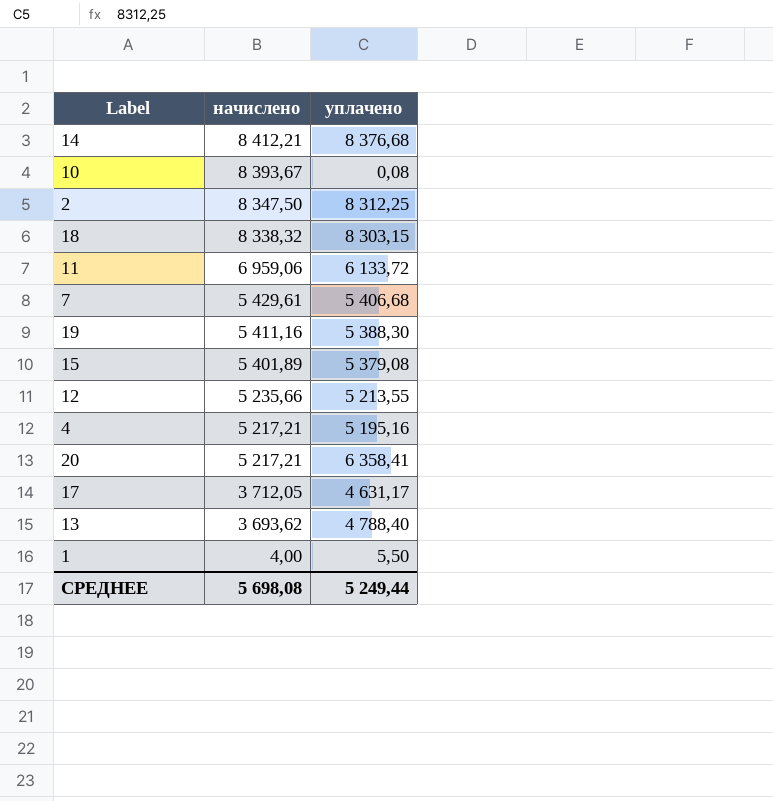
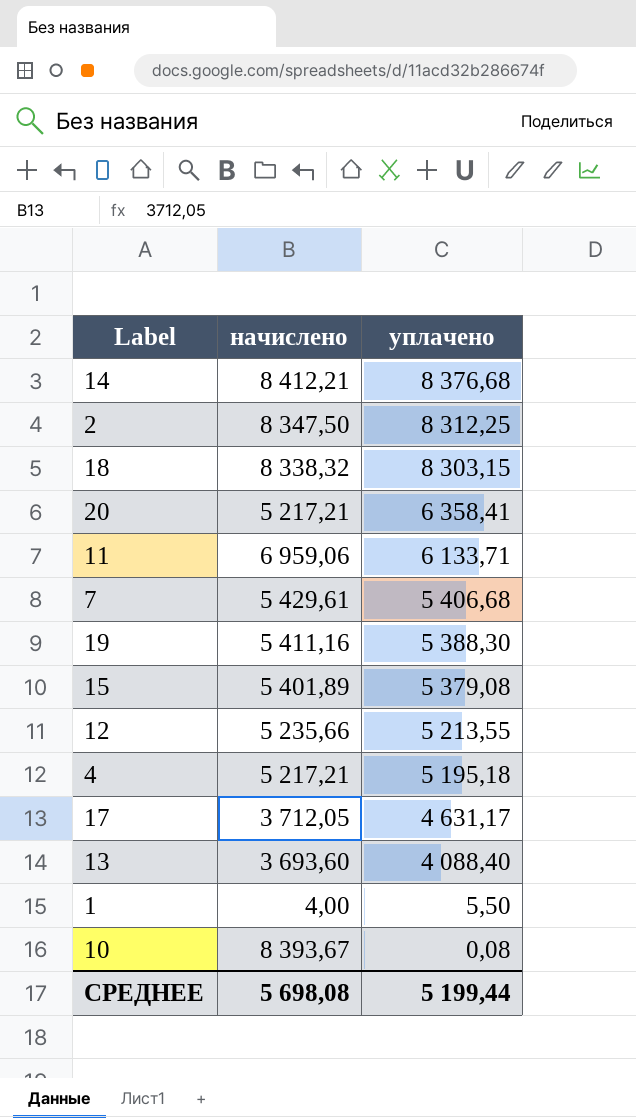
row order: начислено descending -> уплачено descending
11 | уплачено: 6 133,72 -> 6 133,71
4 | уплачено: 5 195,16 -> 5 195,18
13 | начислено: 3 693,62 -> 3 693,60
13 | уплачено: 4 788,40 -> 4 088,40
СРЕДНЕЕ | уплачено: 5 249,44 -> 5 199,44

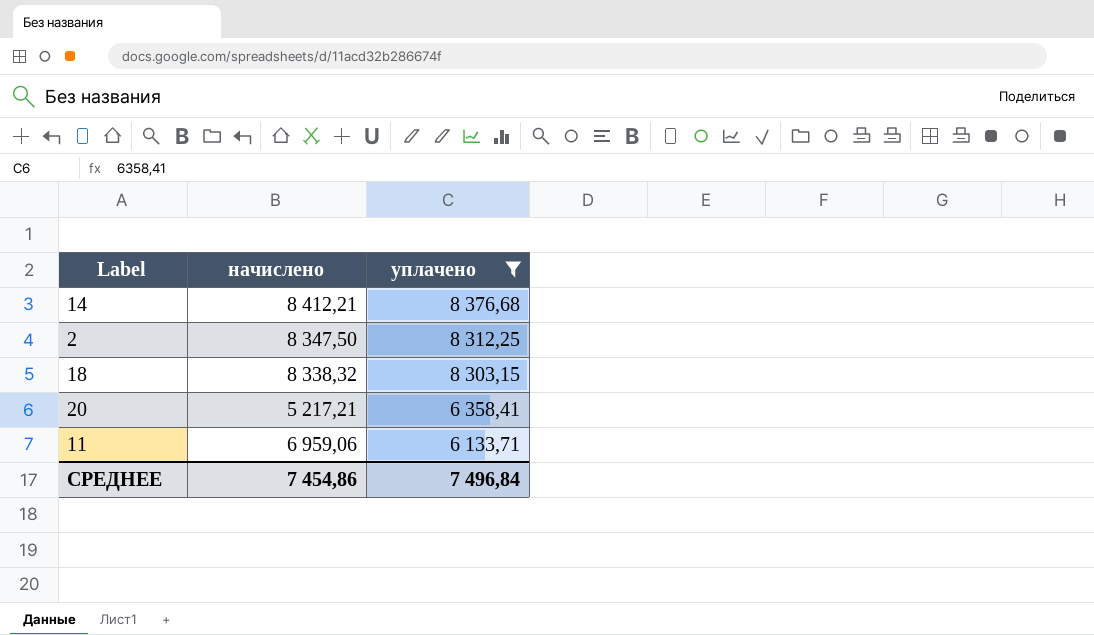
filter: none -> уплачено >= 6 133,71
СРЕДНЕЕ | начислено: 5 698,08 -> 7 454,86
СРЕДНЕЕ | уплачено: 5 199,44 -> 7 496,84

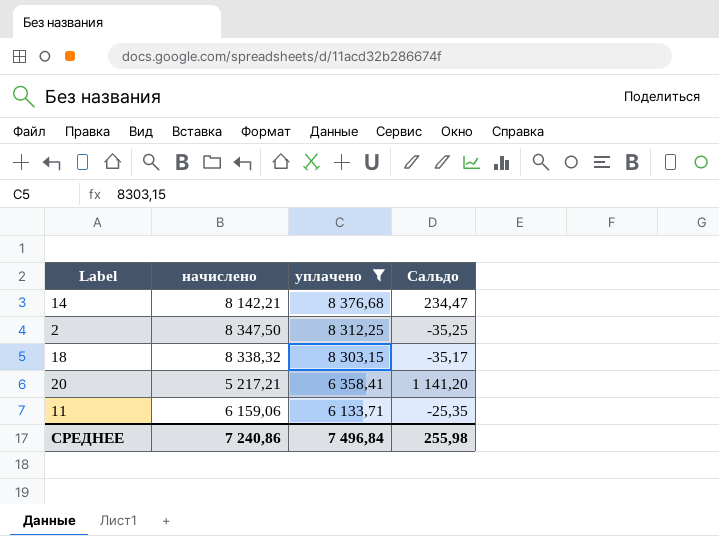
column Сальдо | formula: none -> [уплачено] - [начислено]
14 | начислено: 8 412,21 -> 8 142,21
11 | начислено: 6 959,06 -> 6 159,06
СРЕДНЕЕ | начислено: 7 454,86 -> 7 240,86

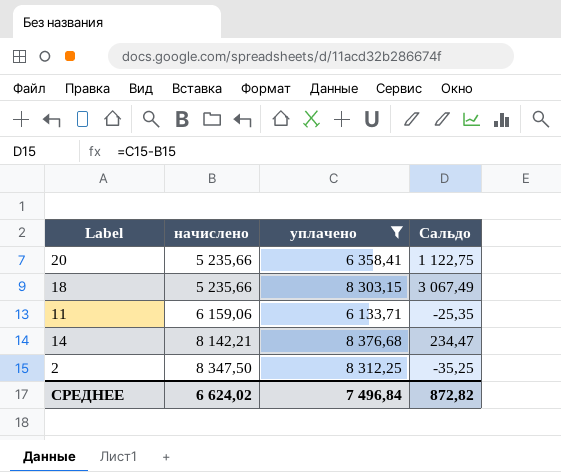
row order: уплачено descending -> начислено ascending
20 | начислено: 5 217,21 -> 5 235,66
20 | Сальдо: 1 141,20 -> 1 122,75
18 | начислено: 8 338,32 -> 5 235,66
18 | Сальдо: -35,17 -> 3 067,49
СРЕДНЕЕ | начислено: 7 240,86 -> 6 624,02
СРЕДНЕЕ | Сальдо: 255,98 -> 872,82

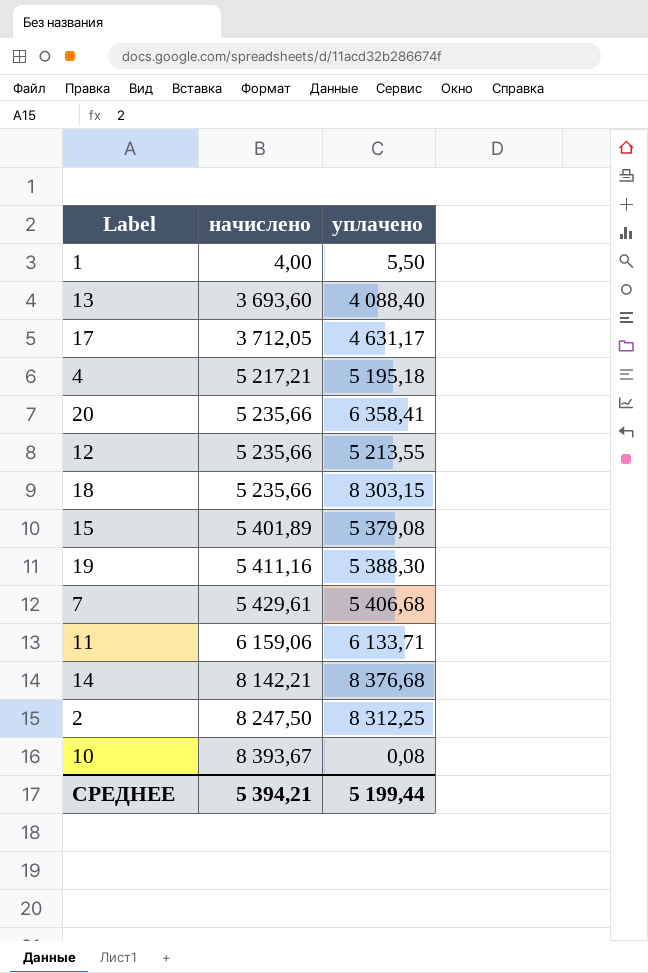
filter: уплачено >= 6 133,71 -> none
column Сальдо | formula: [уплачено] - [начислено] -> none
2 | начислено: 8 347,50 -> 8 247,50
СРЕДНЕЕ | начислено: 6 624,02 -> 5 394,21
СРЕДНЕЕ | уплачено: 7 496,84 -> 5 199,44

